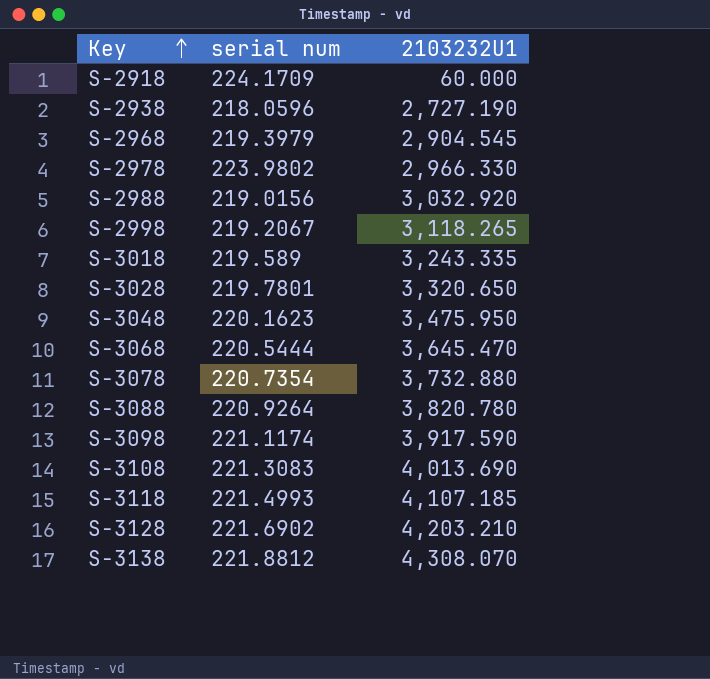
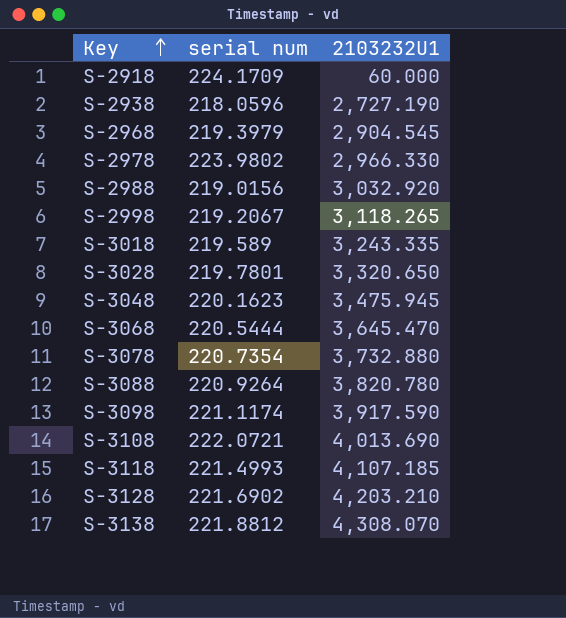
S-3048 | 2103232U1: 3,475.950 -> 3,475.945
S-3108 | serial num: 221.3083 -> 222.0721

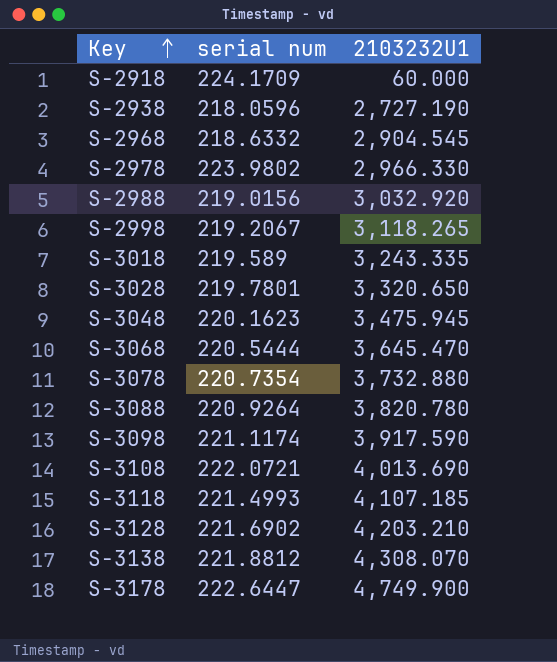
S-2968 | serial num: 219.3979 -> 218.6332
row S-3178: none -> 222.6447 | 4,749.900

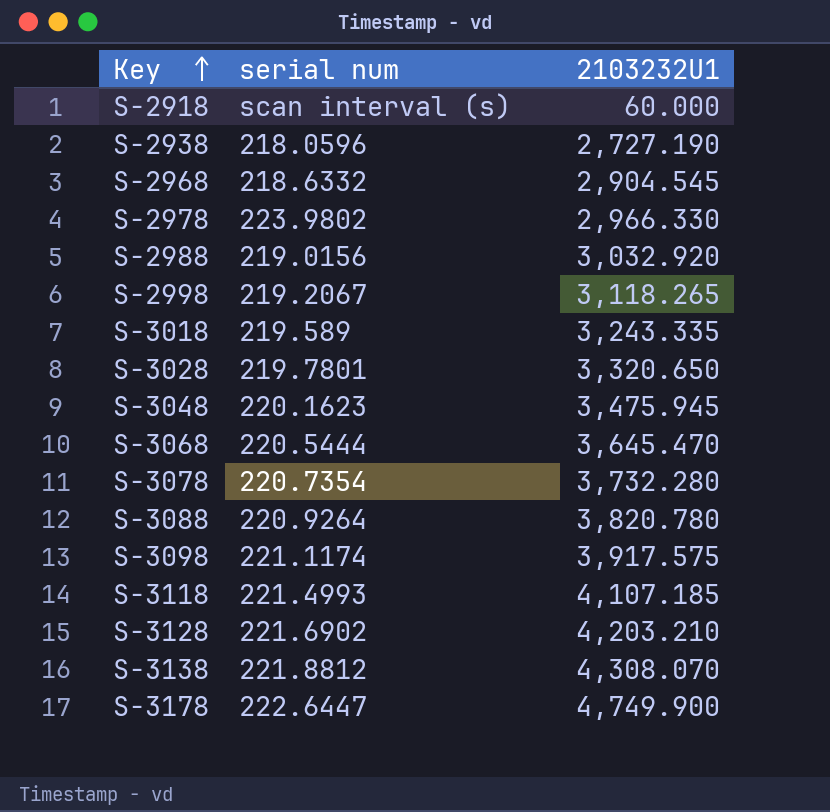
row S-3108: 222.0721 | 4,013.690 -> none
S-2918 | serial num: 224.1709 -> scan interval (s)
S-3078 | 2103232U1: 3,732.880 -> 3,732.280
S-3098 | 2103232U1: 3,917.590 -> 3,917.575

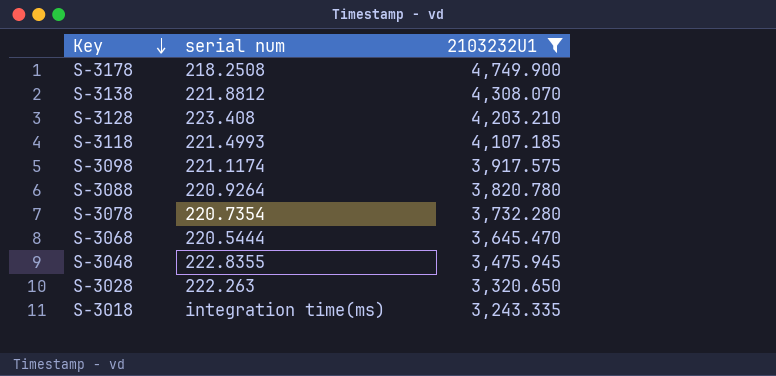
filter: none -> 2103232U1 >= 3,243.335
row order: Key ascending -> Key descending
S-3178 | serial num: 222.6447 -> 218.2508
S-3128 | serial num: 221.6902 -> 223.408
S-3048 | serial num: 220.1623 -> 222.8355
S-3028 | serial num: 219.7801 -> 222.263
S-3018 | serial num: 219.589 -> integration time(ms)

